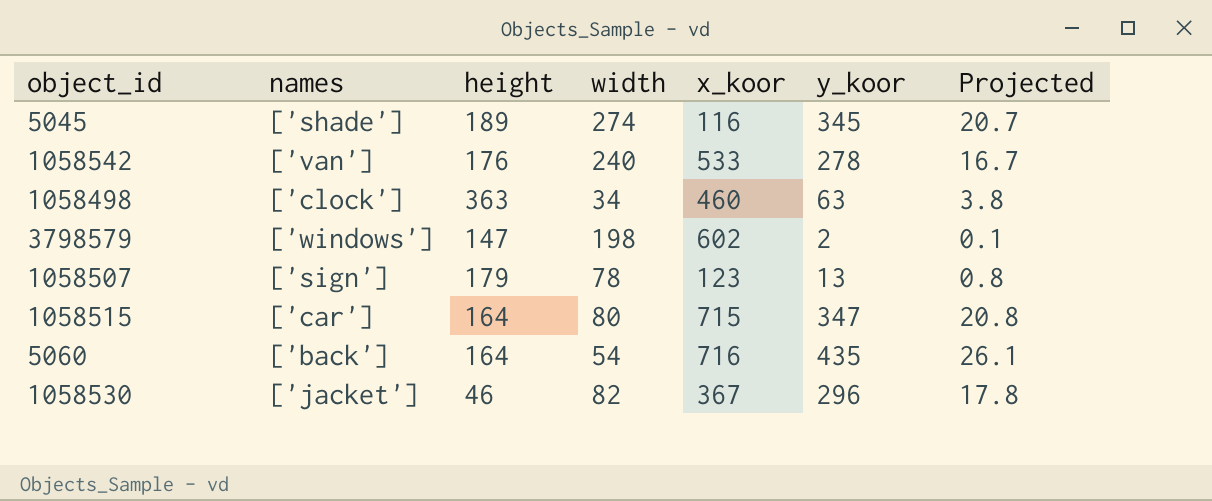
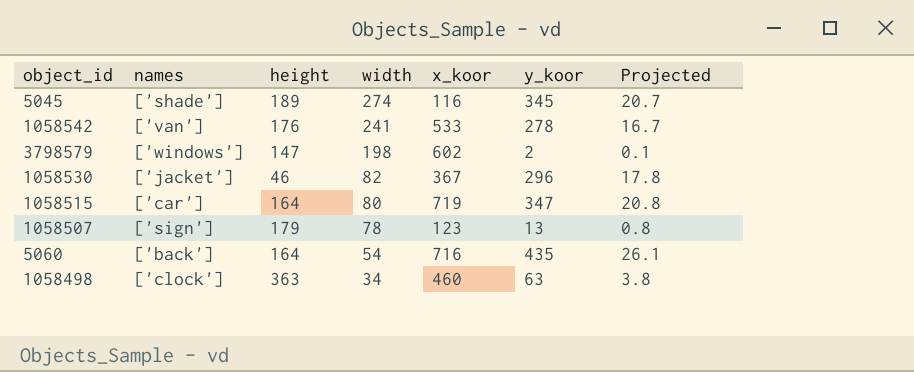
row order: none -> width descending
1058542 | width: 240 -> 241
1058515 | x_koor: 715 -> 719

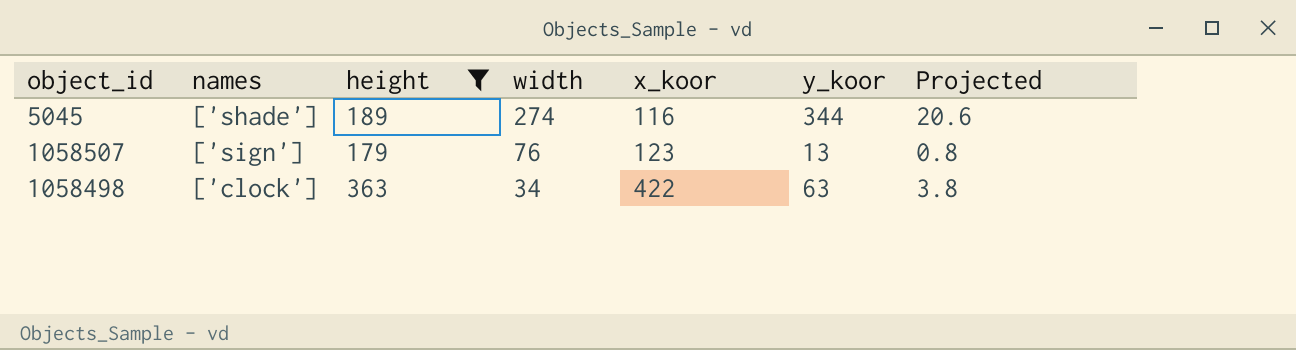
filter: none -> height >= 179
5045 | y_koor: 345 -> 344
5045 | Projected: 20.7 -> 20.6
1058507 | width: 78 -> 76
1058498 | x_koor: 460 -> 422

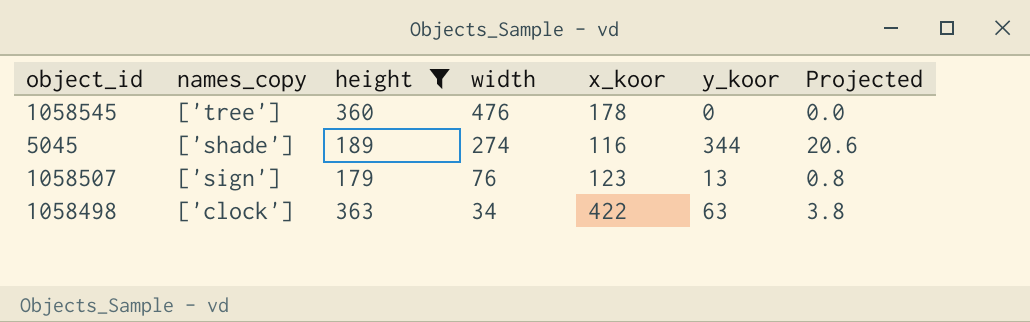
column name: names -> names_copy
row 1058545: none -> ['tree'] | 360 | 476 | 178 | 0 | 0.0

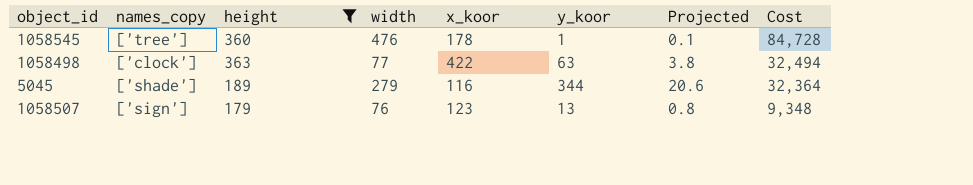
row order: width descending -> Cost descending
column Cost | formula: none -> [width] * [x_koor]
1058545 | y_koor: 0 -> 1
1058545 | Projected: 0.0 -> 0.1
1058498 | width: 34 -> 77
5045 | width: 274 -> 279

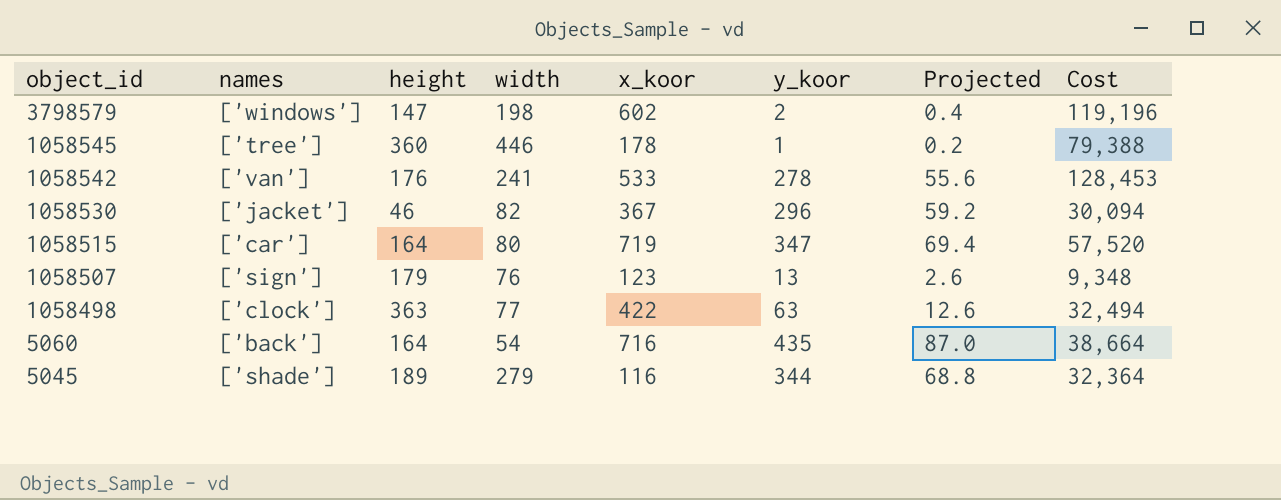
filter: height >= 179 -> none
row order: Cost descending -> object_id descending
column name: names_copy -> names
column Projected | formula: [y_koor] * 0.06 -> [y_koor] * 0.2
1058545 | width: 476 -> 446
1058545 | Cost: 84,728 -> 79,388

